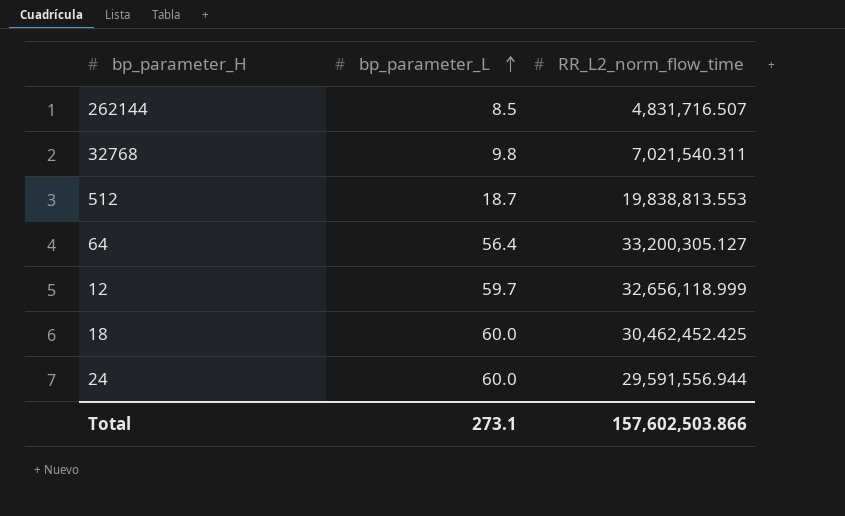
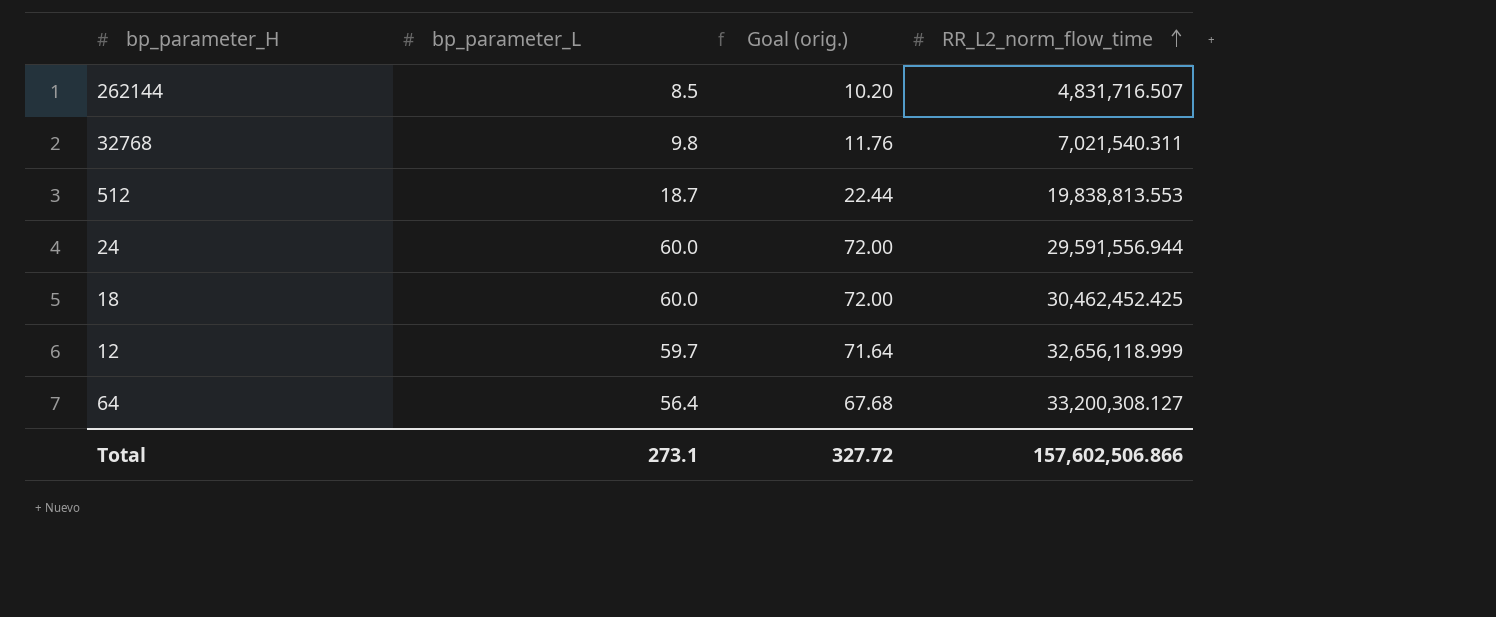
row order: bp_parameter_L ascending -> RR_L2_norm_flow_time ascending
column Goal (orig.) | formula: none -> [bp_parameter_L] * 1.2
64 | RR_L2_norm_flow_time: 33,200,305.127 -> 33,200,308.127
Total | RR_L2_norm_flow_time: 157,602,503.866 -> 157,602,506.866

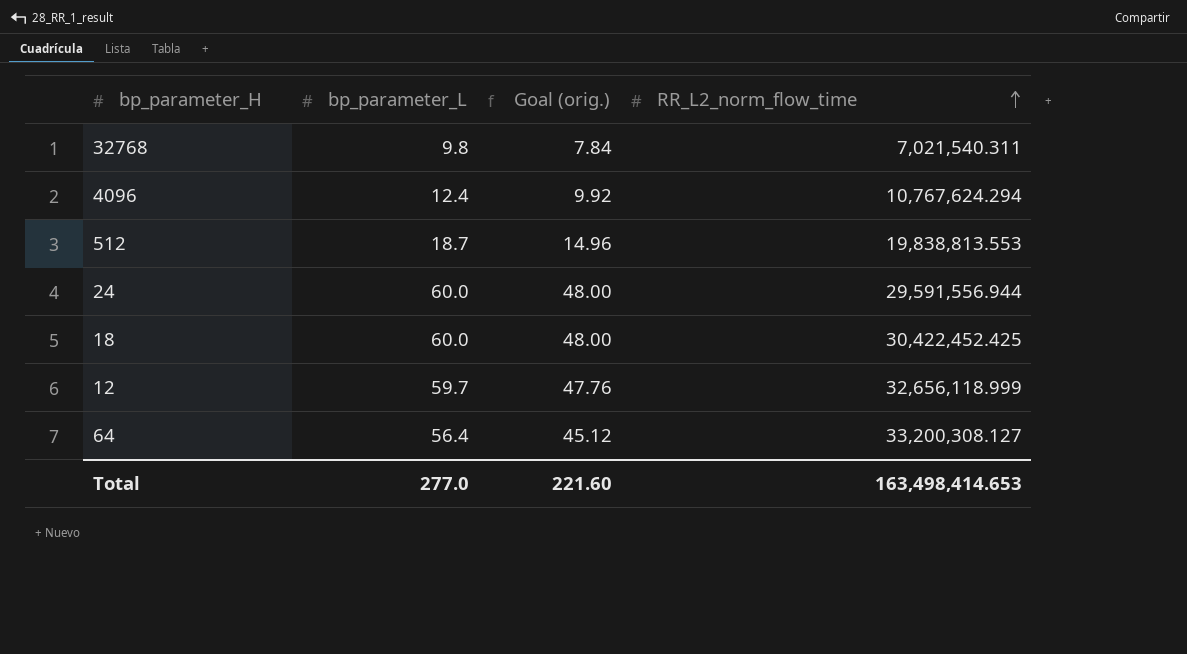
column Goal (orig.) | formula: [bp_parameter_L] * 1.2 -> [bp_parameter_L] * 0.8
row 262144: 8.5 | 10.20 | 4,831,716.507 -> none
row 4096: none -> 12.4 | 9.92 | 10,767,624.294
18 | RR_L2_norm_flow_time: 30,462,452.425 -> 30,422,452.425
Total | bp_parameter_L: 273.1 -> 277.0
Total | Goal (orig.): 327.72 -> 221.60
Total | RR_L2_norm_flow_time: 157,602,506.866 -> 163,498,414.653

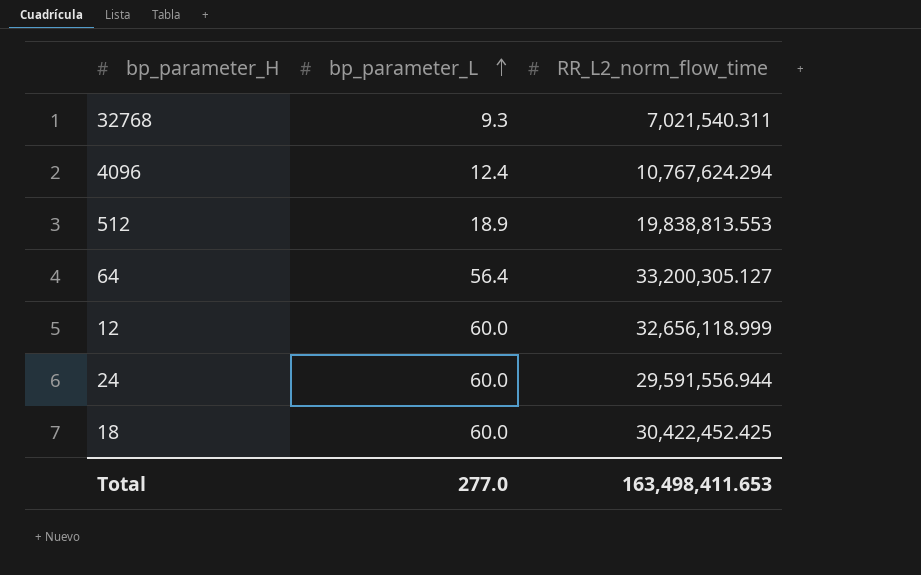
row order: RR_L2_norm_flow_time ascending -> bp_parameter_L ascending
column Goal (orig.) | formula: [bp_parameter_L] * 0.8 -> none
32768 | bp_parameter_L: 9.8 -> 9.3
512 | bp_parameter_L: 18.7 -> 18.9
64 | RR_L2_norm_flow_time: 33,200,308.127 -> 33,200,305.127
12 | bp_parameter_L: 59.7 -> 60.0
Total | RR_L2_norm_flow_time: 163,498,414.653 -> 163,498,411.653

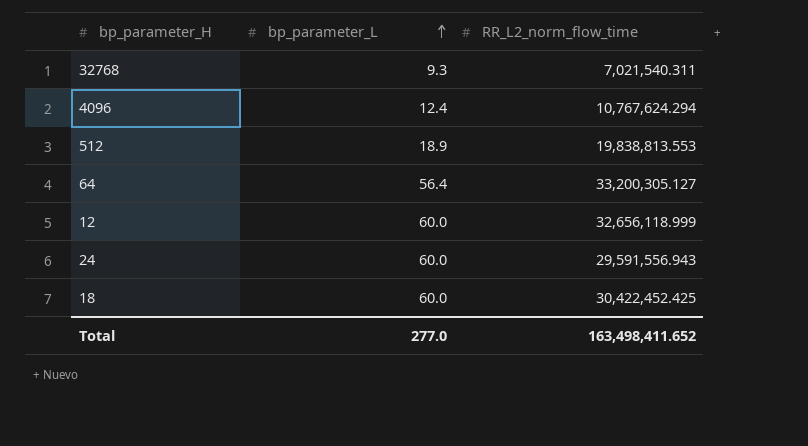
24 | RR_L2_norm_flow_time: 29,591,556.944 -> 29,591,556.943
Total | RR_L2_norm_flow_time: 163,498,411.653 -> 163,498,411.652

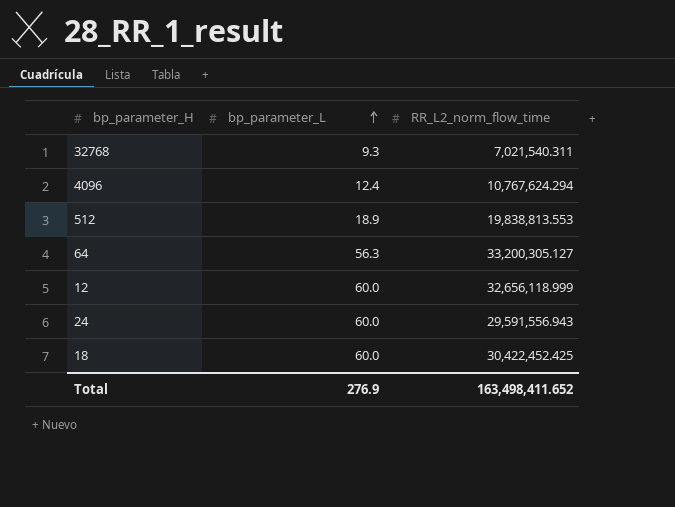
64 | bp_parameter_L: 56.4 -> 56.3
Total | bp_parameter_L: 277.0 -> 276.9

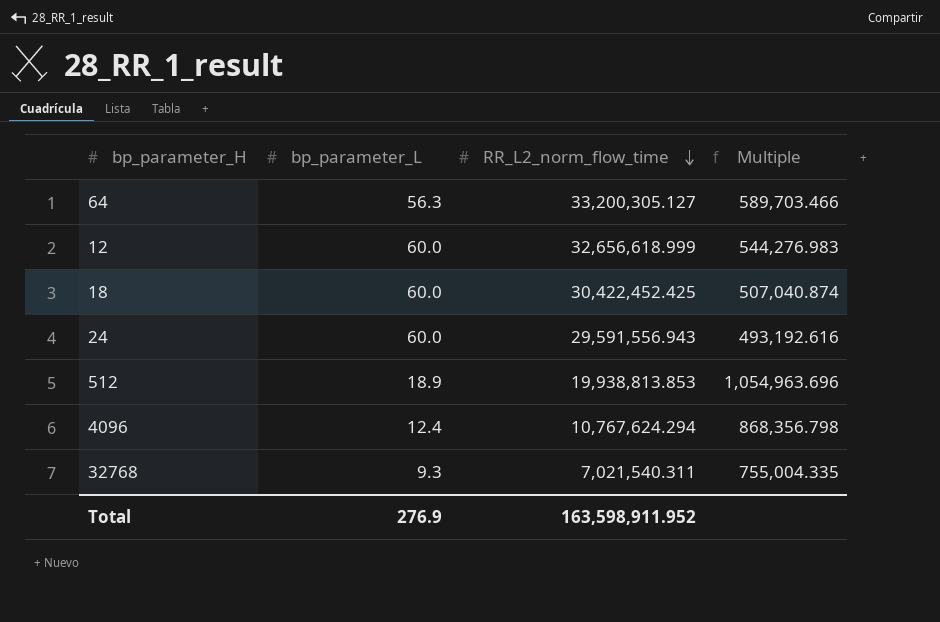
row order: bp_parameter_L ascending -> RR_L2_norm_flow_time descending
column Multiple | formula: none -> [RR_L2_norm_flow_time] / [bp_parameter_L]
12 | RR_L2_norm_flow_time: 32,656,118.999 -> 32,656,618.999
512 | RR_L2_norm_flow_time: 19,838,813.553 -> 19,938,813.853
Total | RR_L2_norm_flow_time: 163,498,411.652 -> 163,598,911.952

